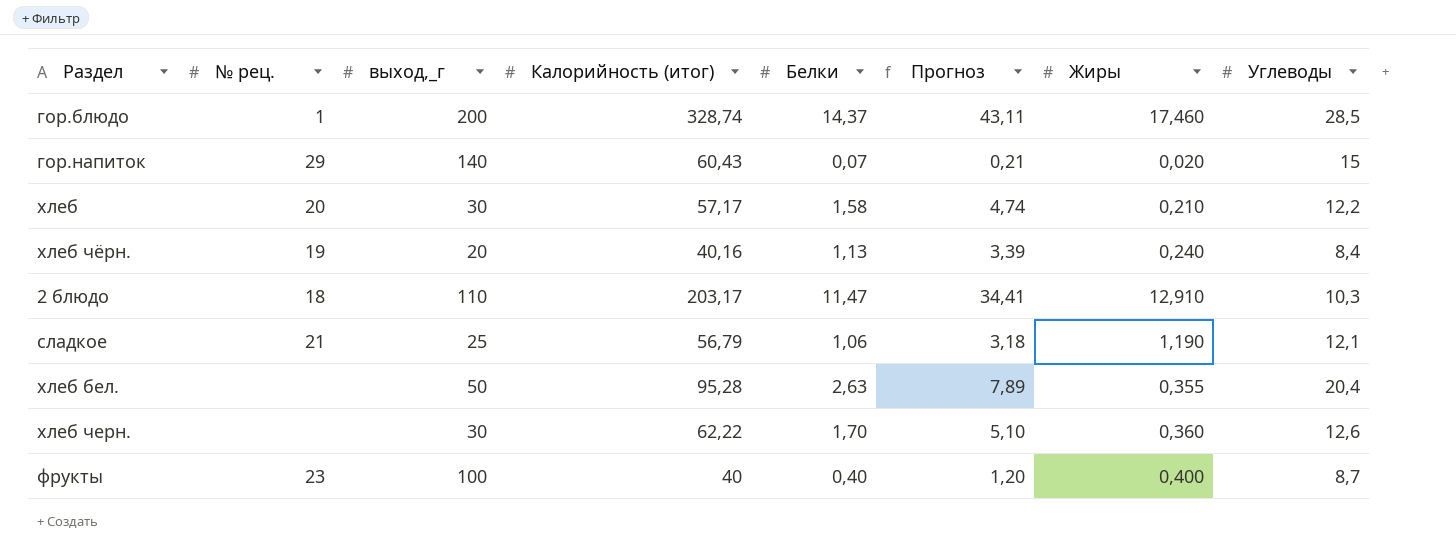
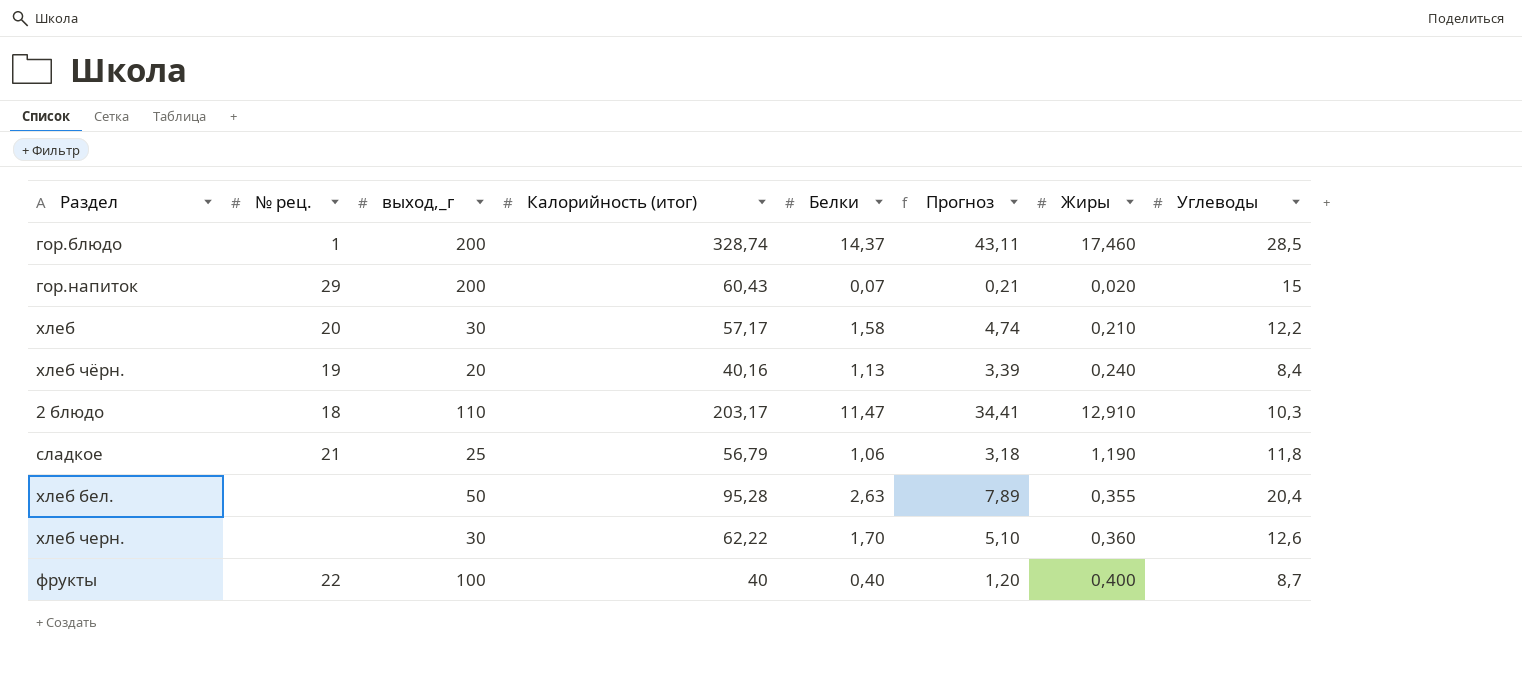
гор.напиток | выход,_г: 140 -> 200
сладкое | Углеводы: 12,1 -> 11,8
фрукты | № рец.: 23 -> 22

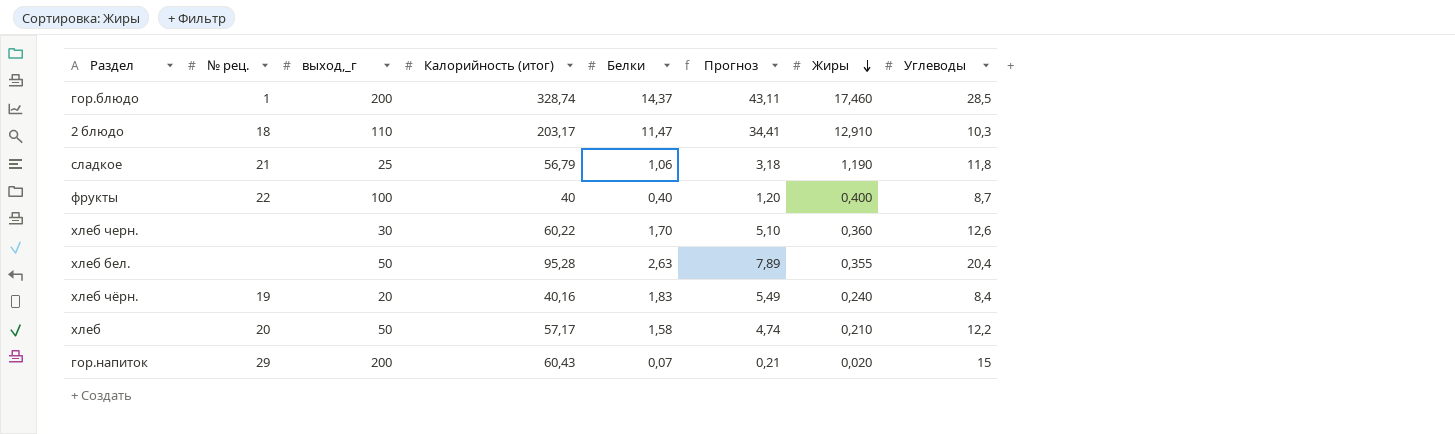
row order: none -> Жиры descending
хлеб черн. | Калорийность (итог): 62,22 -> 60,22
хлеб чёрн. | Белки: 1,13 -> 1,83
хлеб чёрн. | Прогноз: 3,39 -> 5,49
хлеб | выход,_г: 30 -> 50

